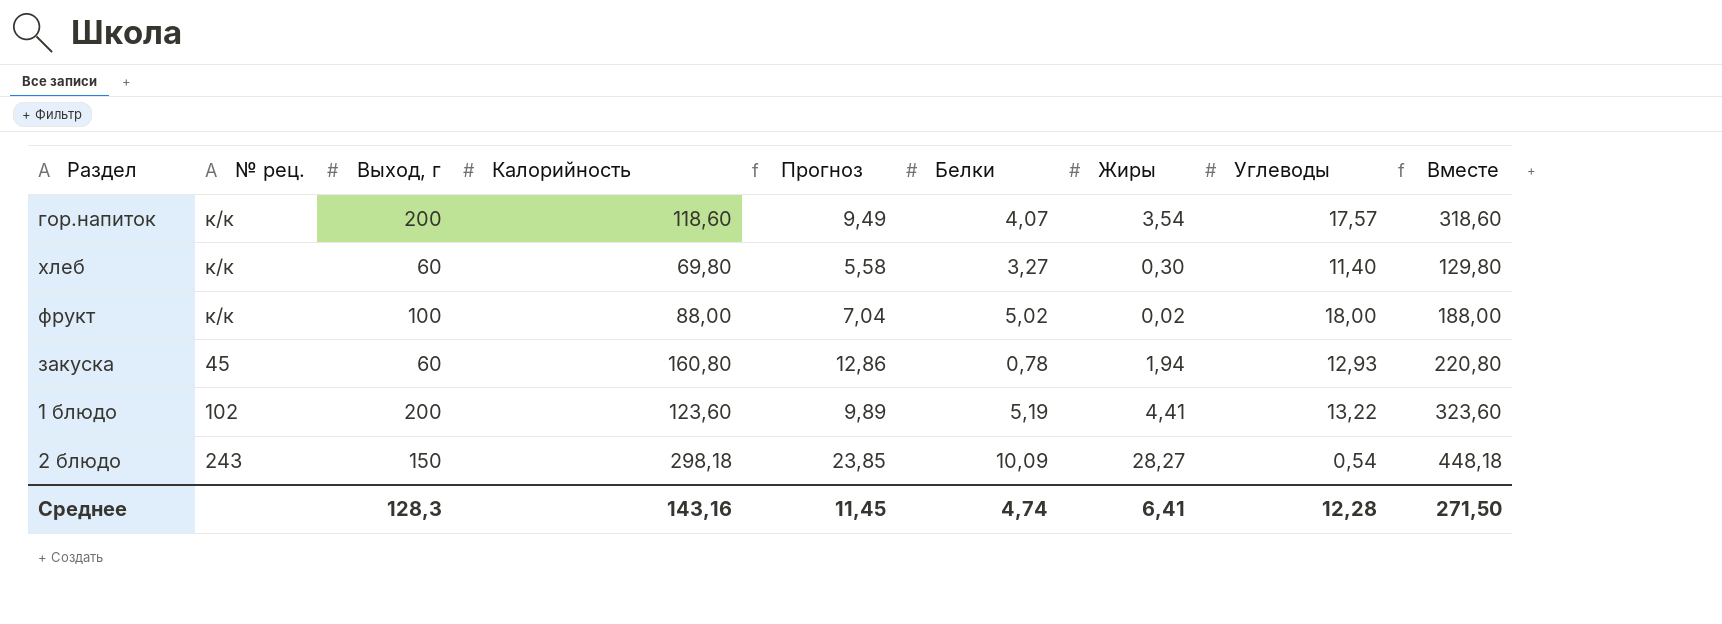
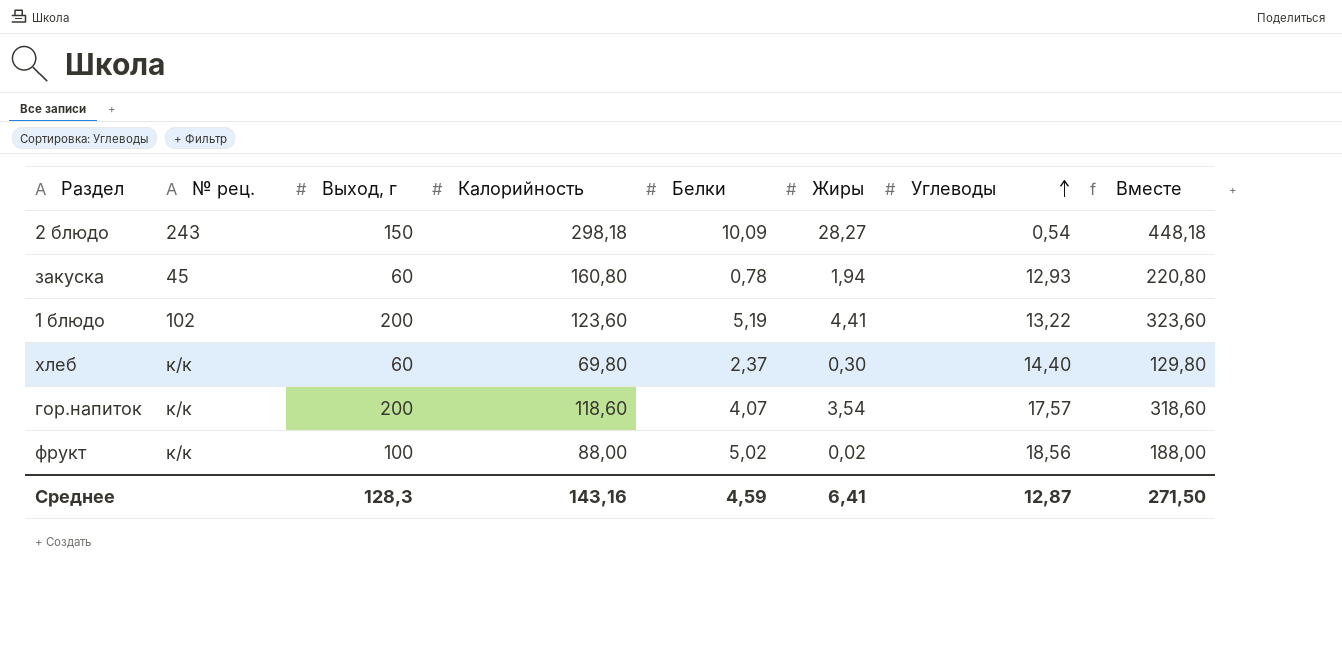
row order: none -> Углеводы ascending
column Прогноз | formula: [Калорийность] * 0,08 -> none
хлеб | Белки: 3,27 -> 2,37
хлеб | Углеводы: 11,40 -> 14,40
фрукт | Углеводы: 18,00 -> 18,56
Среднее | Белки: 4,74 -> 4,59
Среднее | Углеводы: 12,28 -> 12,87

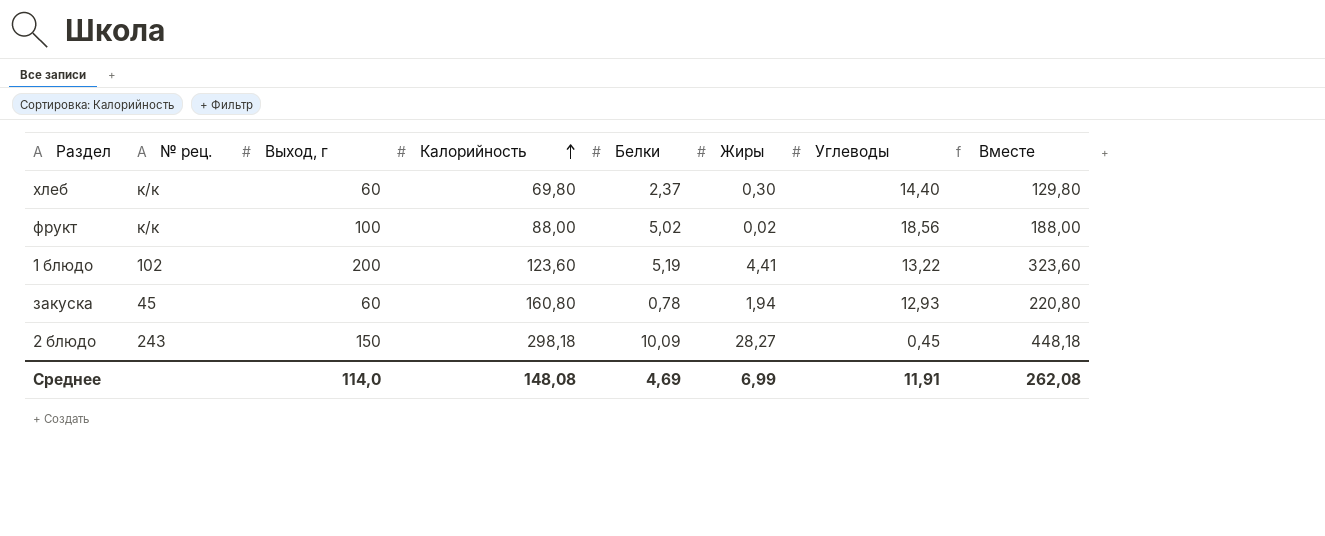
row order: Углеводы ascending -> Калорийность ascending
row гор.напиток: к/к | 200 | 118,60 | 4,07 | 3,54 | 17,57 | 318,60 -> none
2 блюдо | Углеводы: 0,54 -> 0,45
Среднее | Выход, г: 128,3 -> 114,0
Среднее | Калорийность: 143,16 -> 148,08
Среднее | Белки: 4,59 -> 4,69
Среднее | Жиры: 6,41 -> 6,99
Среднее | Углеводы: 12,87 -> 11,91
Среднее | Вместе: 271,50 -> 262,08

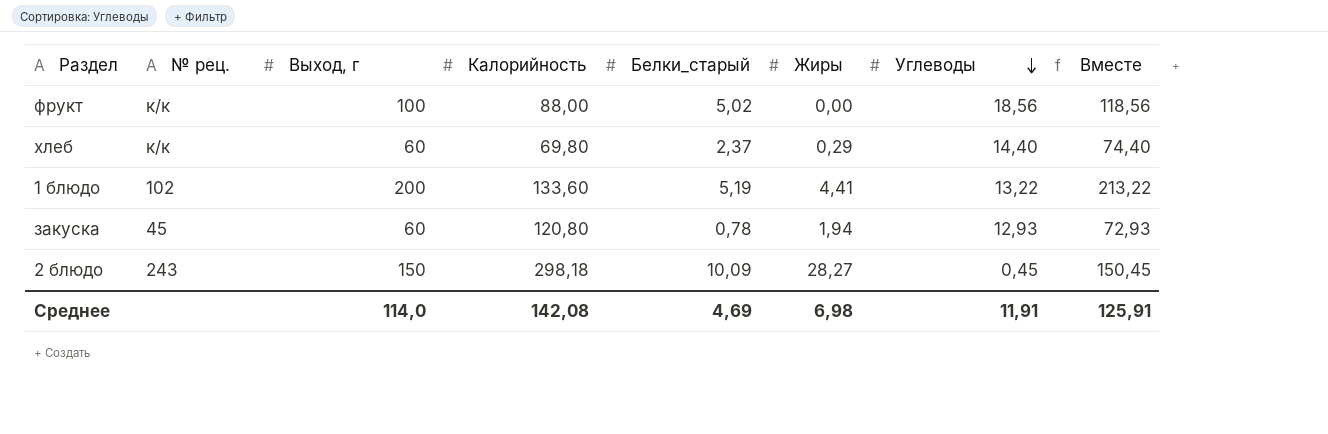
row order: Калорийность ascending -> Углеводы descending
column name: Белки -> Белки_старый
column Вместе | formula: [Выход, г] + [Калорийность] -> [Выход, г] + [Углеводы]
фрукт | Жиры: 0,02 -> 0,00
хлеб | Жиры: 0,30 -> 0,29
1 блюдо | Калорийность: 123,60 -> 133,60
закуска | Калорийность: 160,80 -> 120,80
Среднее | Калорийность: 148,08 -> 142,08
Среднее | Жиры: 6,99 -> 6,98
Среднее | Вместе: 262,08 -> 125,91

